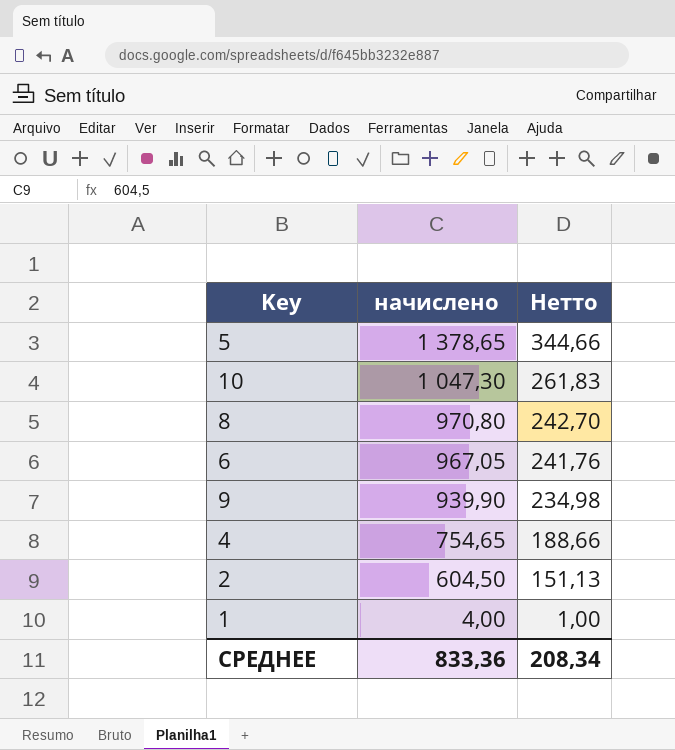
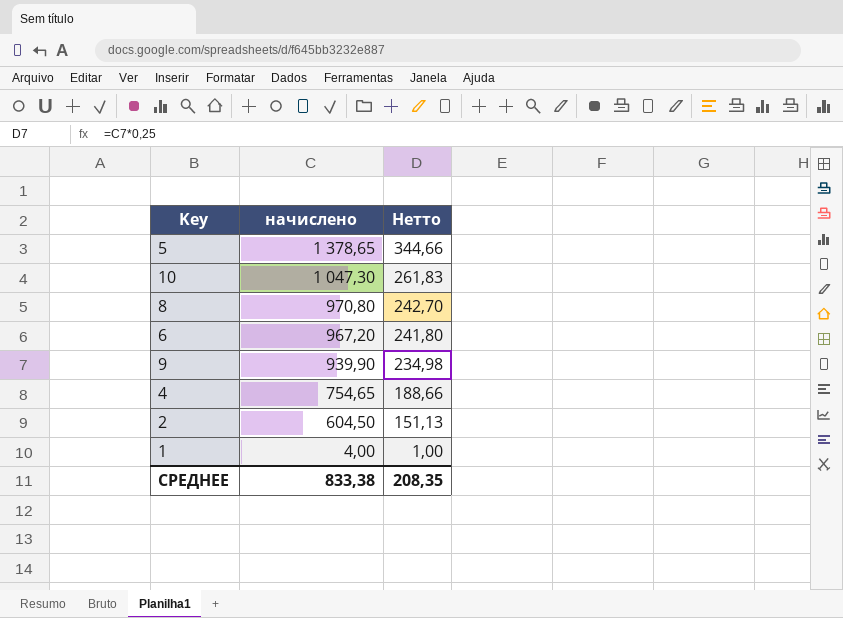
6 | начислено: 967,05 -> 967,20
6 | Нетто: 241,76 -> 241,80
СРЕДНЕЕ | начислено: 833,36 -> 833,38
СРЕДНЕЕ | Нетто: 208,34 -> 208,35

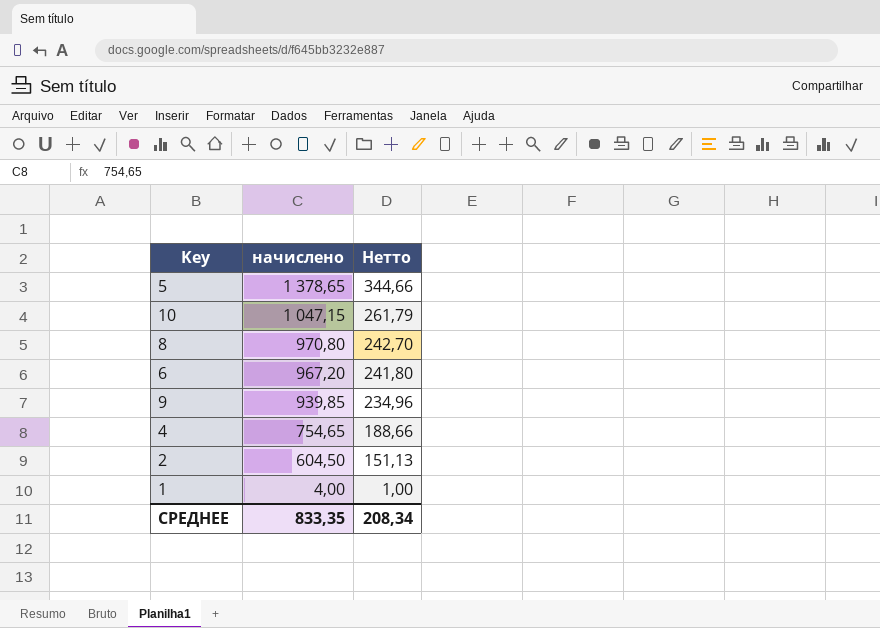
10 | начислено: 1 047,30 -> 1 047,15
10 | Нетто: 261,83 -> 261,79
9 | начислено: 939,90 -> 939,85
9 | Нетто: 234,98 -> 234,96
СРЕДНЕЕ | начислено: 833,38 -> 833,35
СРЕДНЕЕ | Нетто: 208,35 -> 208,34

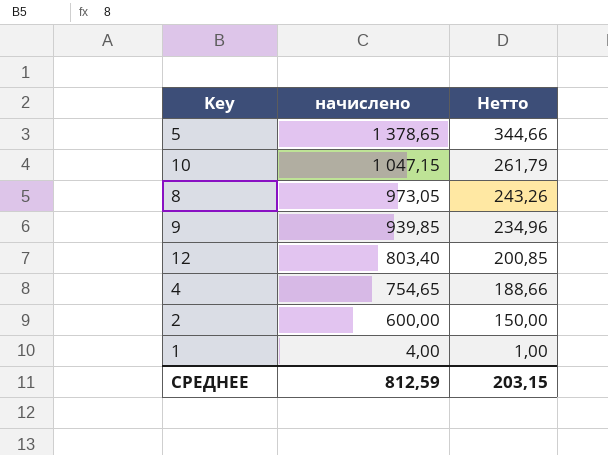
row 6: 967,20 | 241,80 -> none
8 | начислено: 970,80 -> 973,05
8 | Нетто: 242,70 -> 243,26
row 12: none -> 803,40 | 200,85
2 | начислено: 604,50 -> 600,00
2 | Нетто: 151,13 -> 150,00
СРЕДНЕЕ | начислено: 833,35 -> 812,59
СРЕДНЕЕ | Нетто: 208,34 -> 203,15

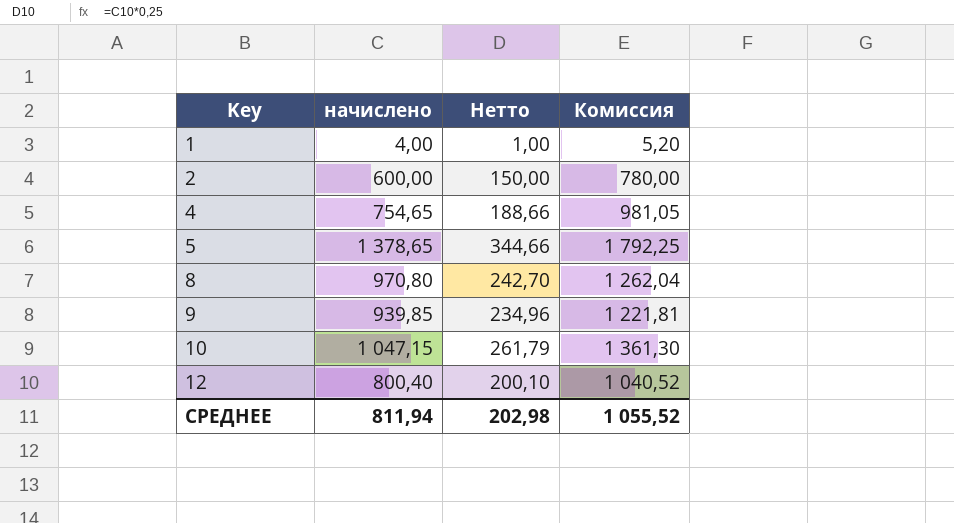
row order: начислено descending -> Key ascending
column Комиссия | formula: none -> [начислено] * 1,3
8 | начислено: 973,05 -> 970,80
8 | Нетто: 243,26 -> 242,70
12 | начислено: 803,40 -> 800,40
12 | Нетто: 200,85 -> 200,10
СРЕДНЕЕ | начислено: 812,59 -> 811,94
СРЕДНЕЕ | Нетто: 203,15 -> 202,98

